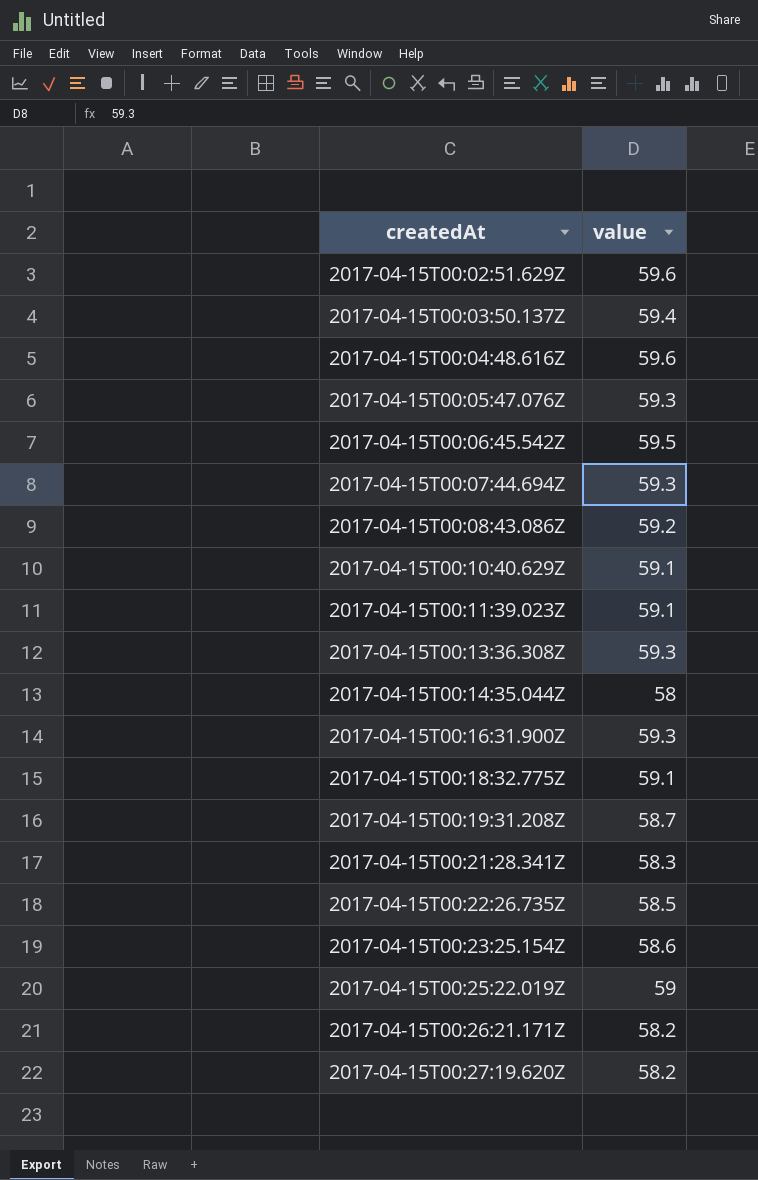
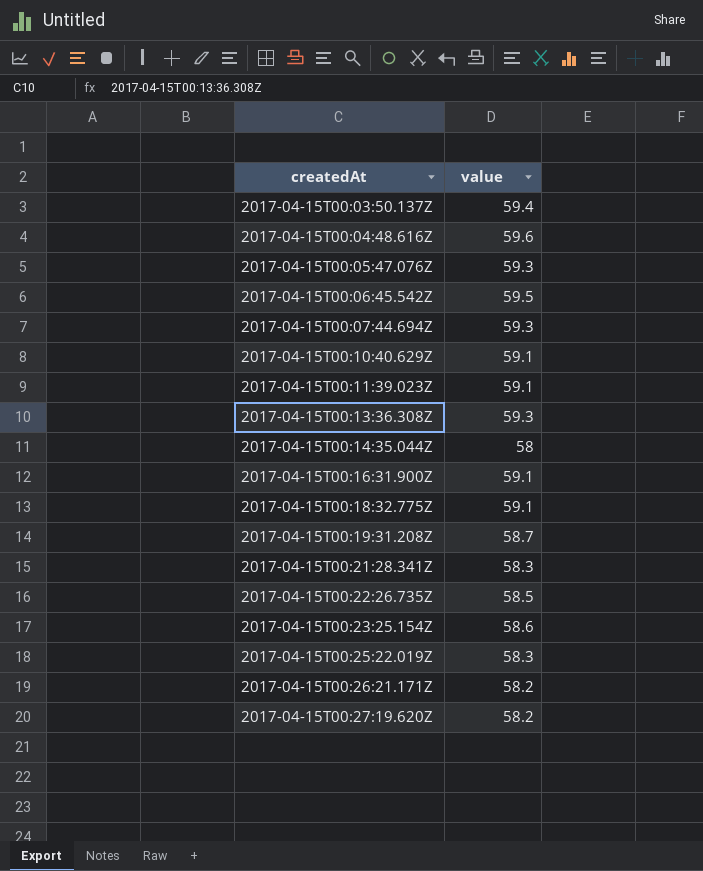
row 2017-04-15T00:02:51.629Z: 59.6 -> none
row 2017-04-15T00:08:43.086Z: 59.2 -> none
2017-04-15T00:16:31.900Z | value: 59.3 -> 59.1
2017-04-15T00:25:22.019Z | value: 59 -> 58.3

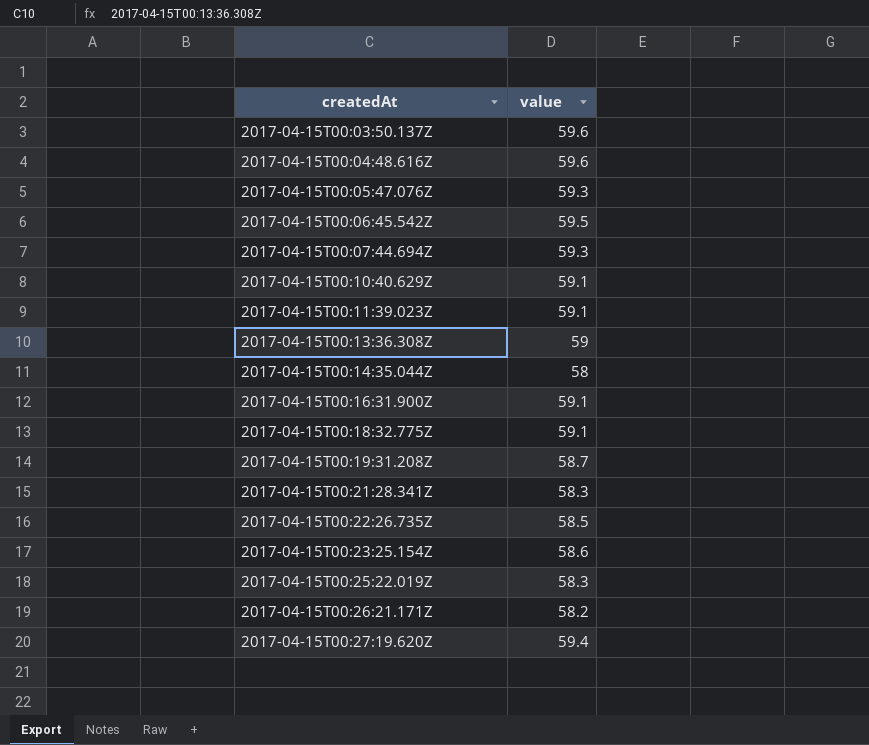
2017-04-15T00:03:50.137Z | value: 59.4 -> 59.6
2017-04-15T00:13:36.308Z | value: 59.3 -> 59
2017-04-15T00:27:19.620Z | value: 58.2 -> 59.4

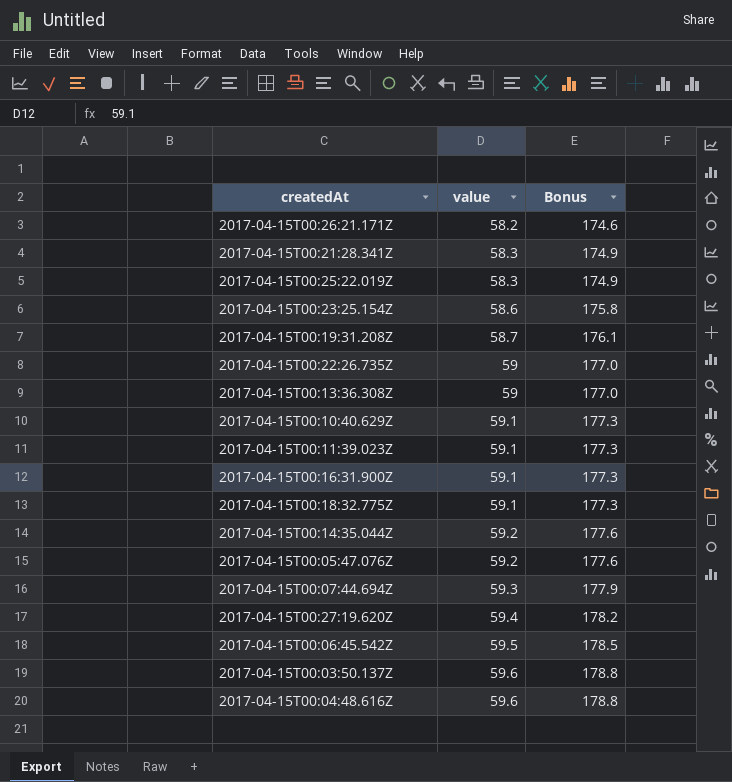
row order: createdAt ascending -> value ascending
column Bonus | formula: none -> [value] * 3
2017-04-15T00:22:26.735Z | value: 58.5 -> 59
2017-04-15T00:14:35.044Z | value: 58 -> 59.2
2017-04-15T00:05:47.076Z | value: 59.3 -> 59.2

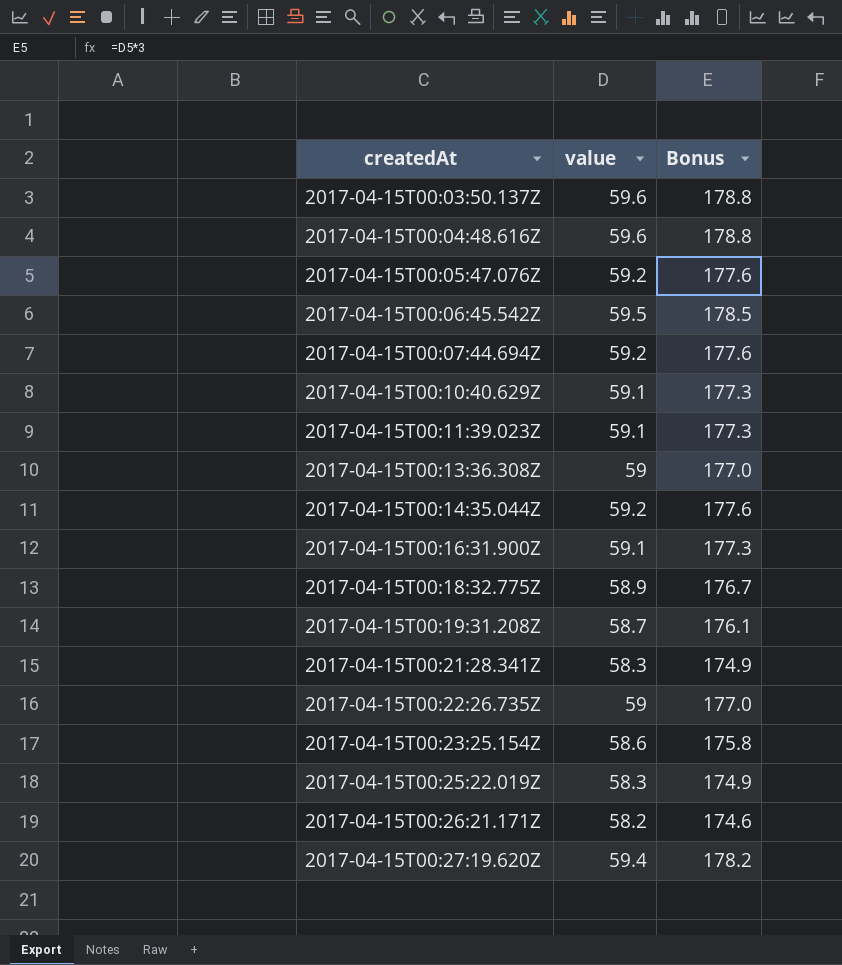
row order: value ascending -> createdAt ascending
2017-04-15T00:07:44.694Z | value: 59.3 -> 59.2
2017-04-15T00:07:44.694Z | Bonus: 177.9 -> 177.6
2017-04-15T00:18:32.775Z | value: 59.1 -> 58.9
2017-04-15T00:18:32.775Z | Bonus: 177.3 -> 176.7

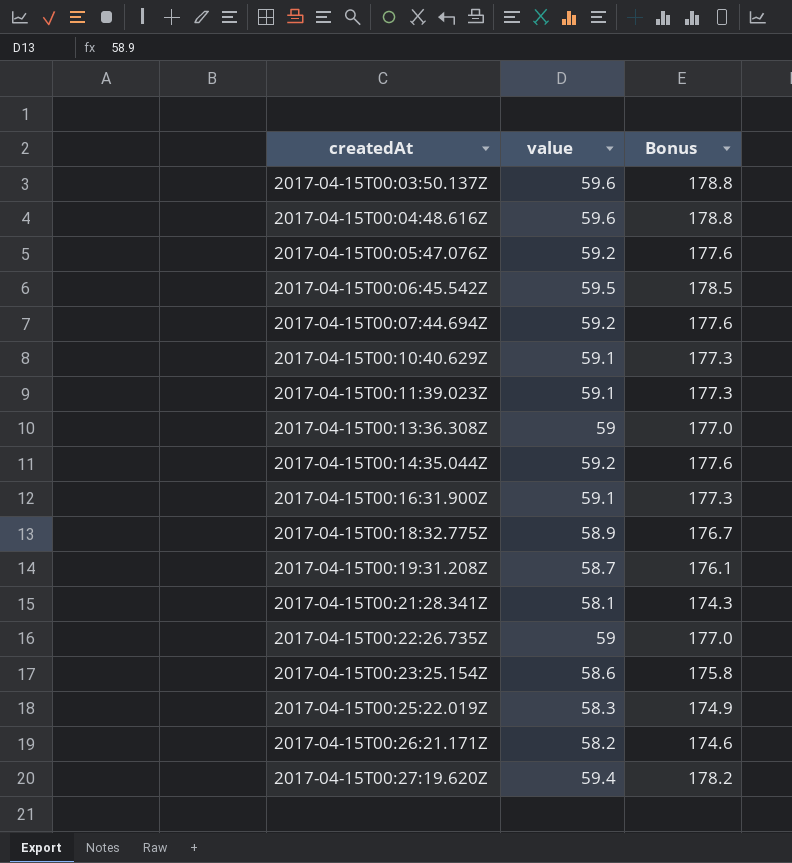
2017-04-15T00:21:28.341Z | value: 58.3 -> 58.1
2017-04-15T00:21:28.341Z | Bonus: 174.9 -> 174.3

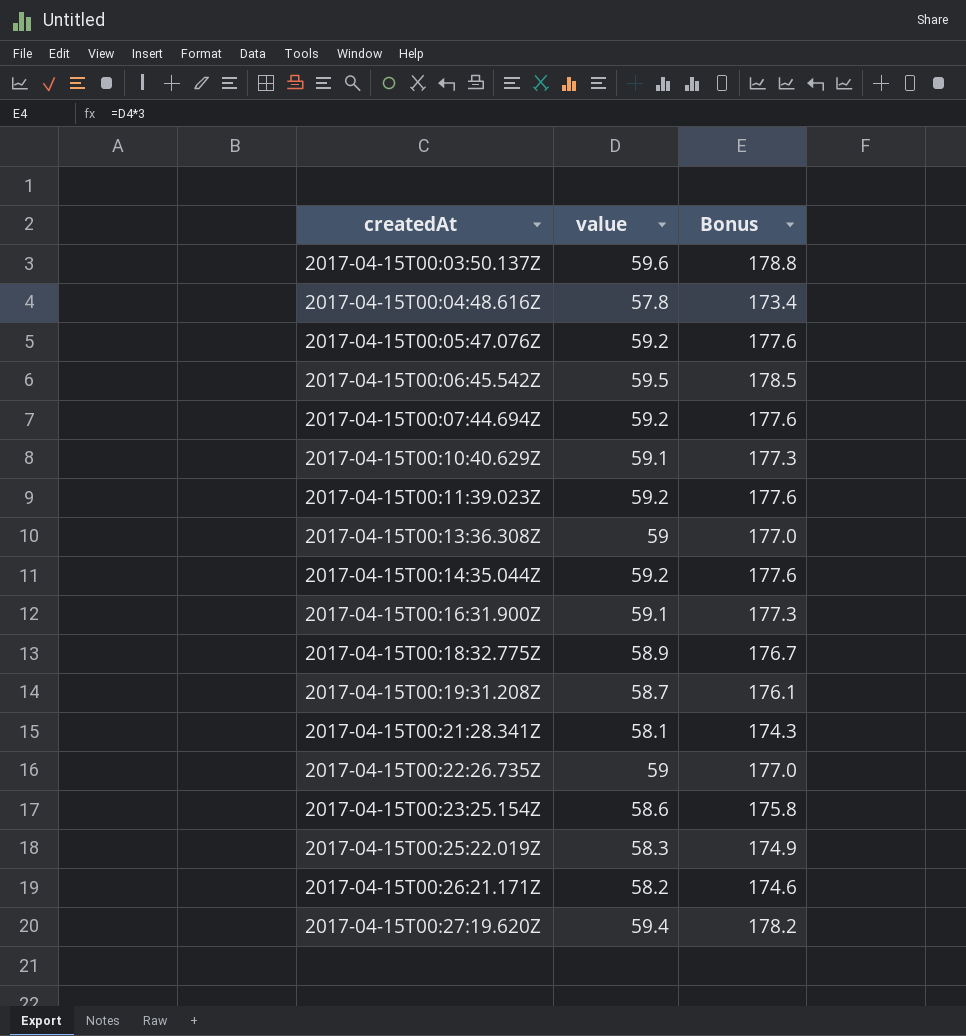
2017-04-15T00:04:48.616Z | value: 59.6 -> 57.8
2017-04-15T00:04:48.616Z | Bonus: 178.8 -> 173.4
2017-04-15T00:11:39.023Z | value: 59.1 -> 59.2
2017-04-15T00:11:39.023Z | Bonus: 177.3 -> 177.6

